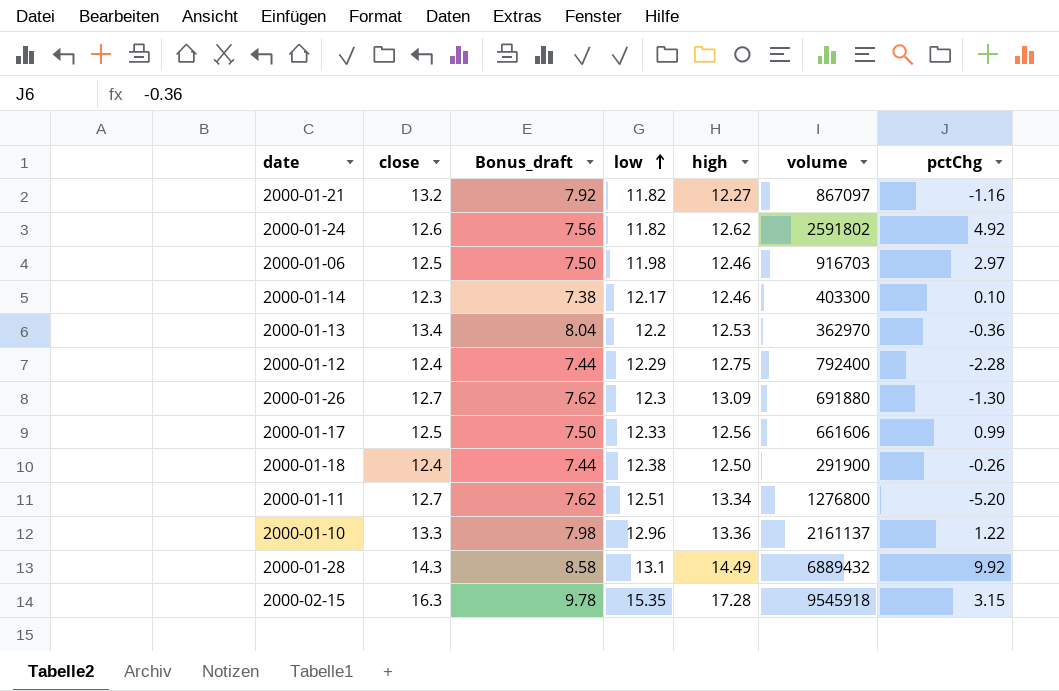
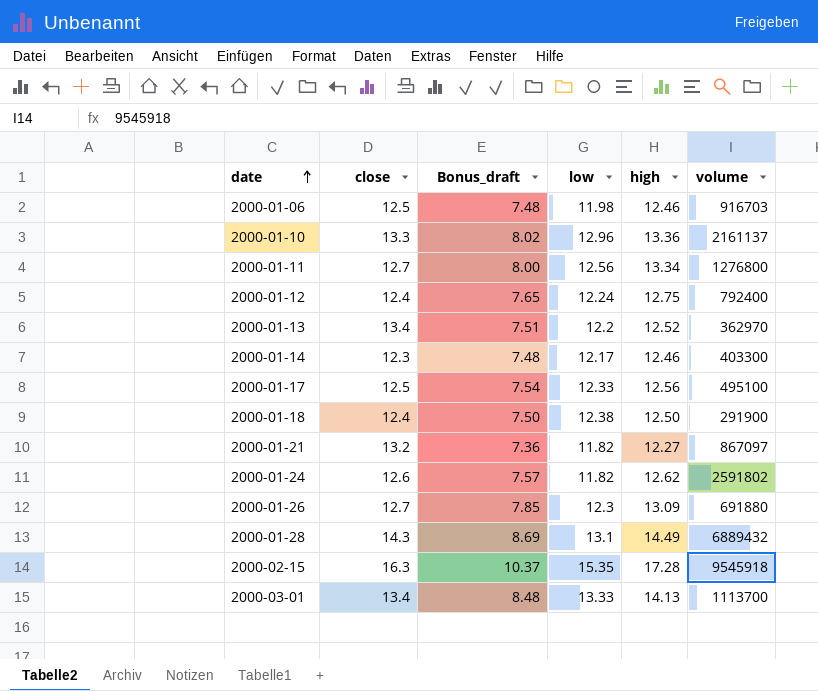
row order: low ascending -> date ascending
column pctChg | position: 7 -> none
column Bonus_draft | formula: [close] * 0.6 -> [high] * 0.6
2000-01-11 | low: 12.51 -> 12.56
2000-01-12 | low: 12.29 -> 12.24
2000-01-13 | high: 12.53 -> 12.52
2000-01-17 | volume: 661606 -> 495100
row 2000-03-01: none -> 13.4 | 8.48 | 13.33 | 14.13 | 1113700

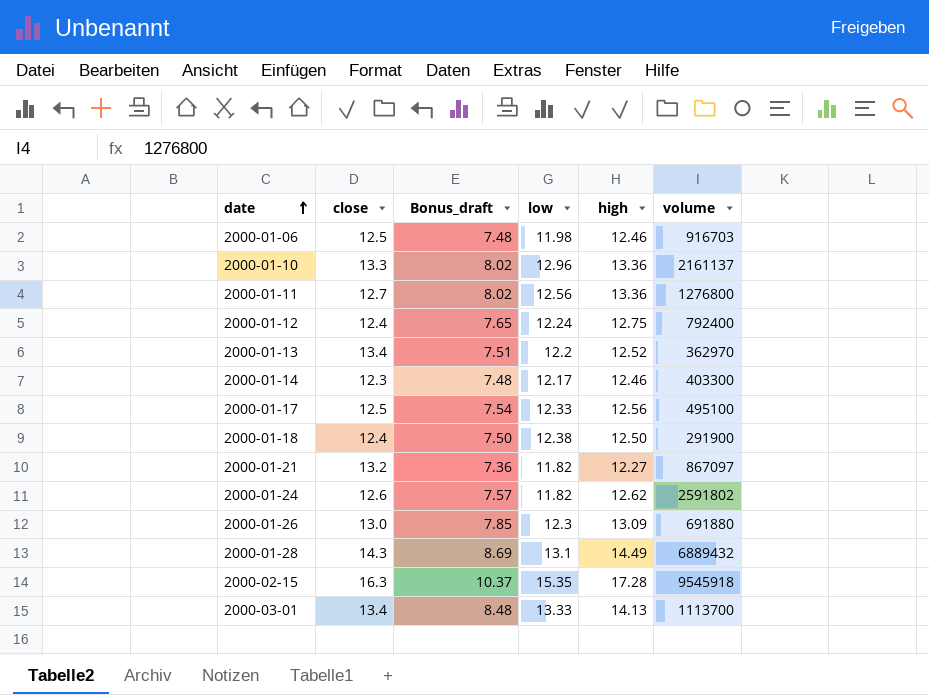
2000-01-11 | Bonus_draft: 8.00 -> 8.02
2000-01-11 | high: 13.34 -> 13.36
2000-01-26 | close: 12.7 -> 13.0

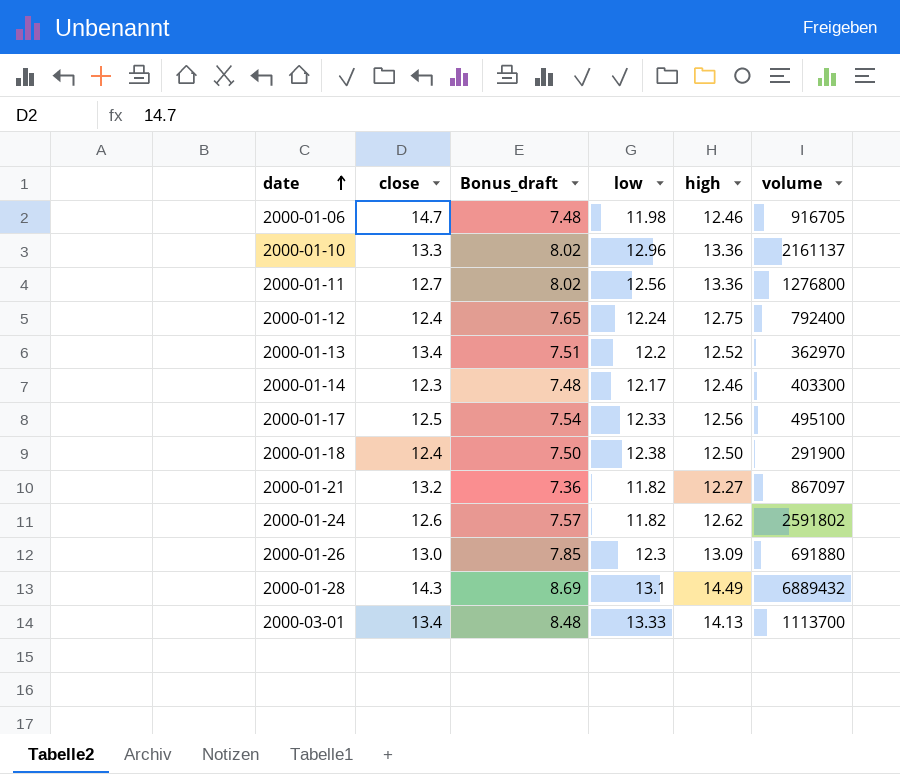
row 2000-02-15: 16.3 | 10.37 | 15.35 | 17.28 | 9545918 -> none
2000-01-06 | close: 12.5 -> 14.7
2000-01-06 | volume: 916703 -> 916705

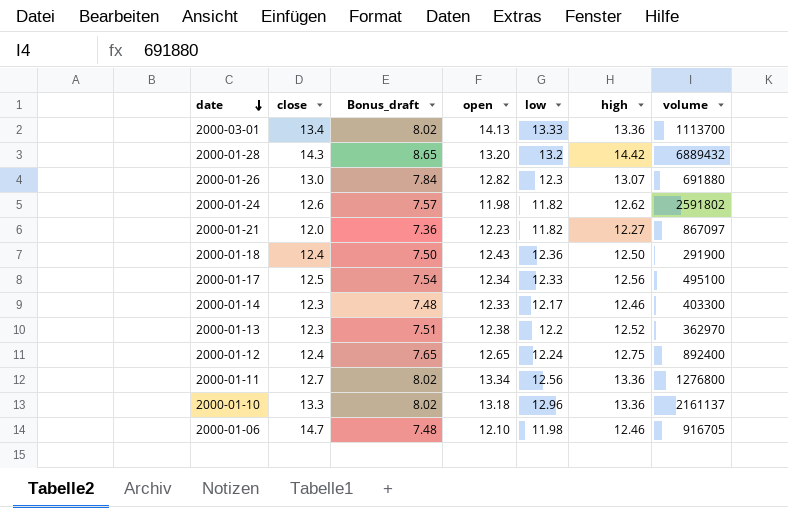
row order: date ascending -> date descending
column open | position: none -> 4
2000-03-01 | Bonus_draft: 8.48 -> 8.02
2000-03-01 | high: 14.13 -> 13.36
2000-01-28 | Bonus_draft: 8.69 -> 8.65
2000-01-28 | low: 13.1 -> 13.2
2000-01-28 | high: 14.49 -> 14.42
2000-01-26 | Bonus_draft: 7.85 -> 7.84
2000-01-26 | high: 13.09 -> 13.07
2000-01-21 | close: 13.2 -> 12.0
2000-01-18 | low: 12.38 -> 12.36
2000-01-13 | close: 13.4 -> 12.3
2000-01-12 | volume: 792400 -> 892400

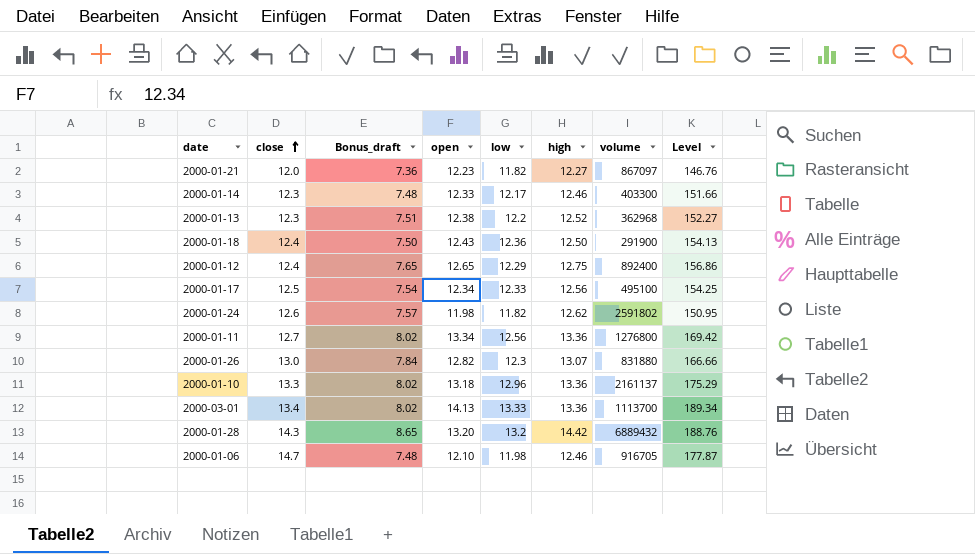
row order: date descending -> close ascending
column Level | formula: none -> [close] * [open]
2000-01-13 | volume: 362970 -> 362968
2000-01-12 | low: 12.24 -> 12.29
2000-01-26 | volume: 691880 -> 831880

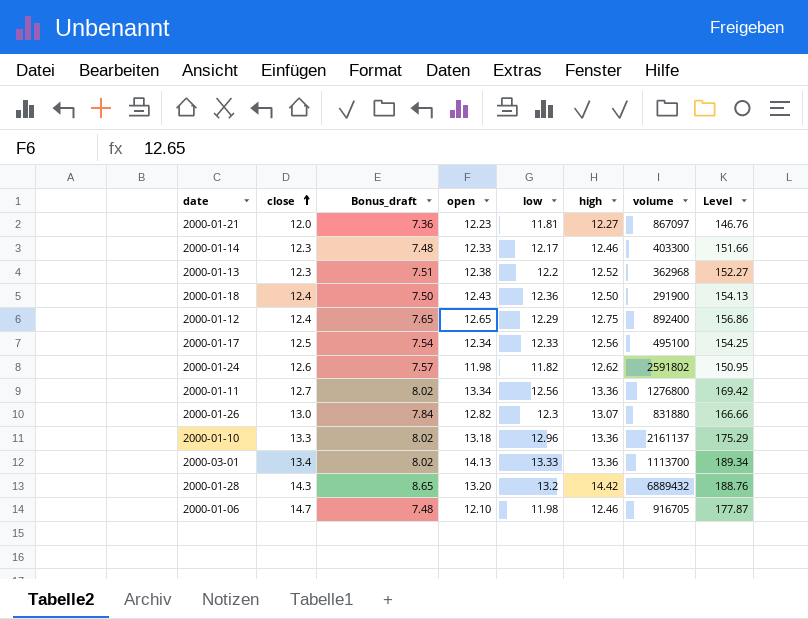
2000-01-21 | low: 11.82 -> 11.81

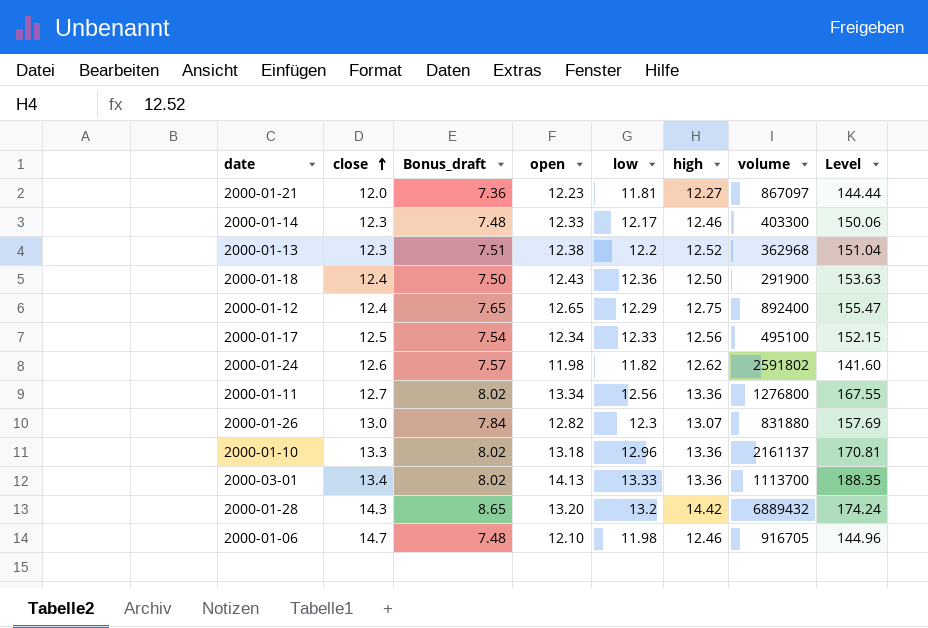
column Level | formula: [close] * [open] -> [open] * [low]

